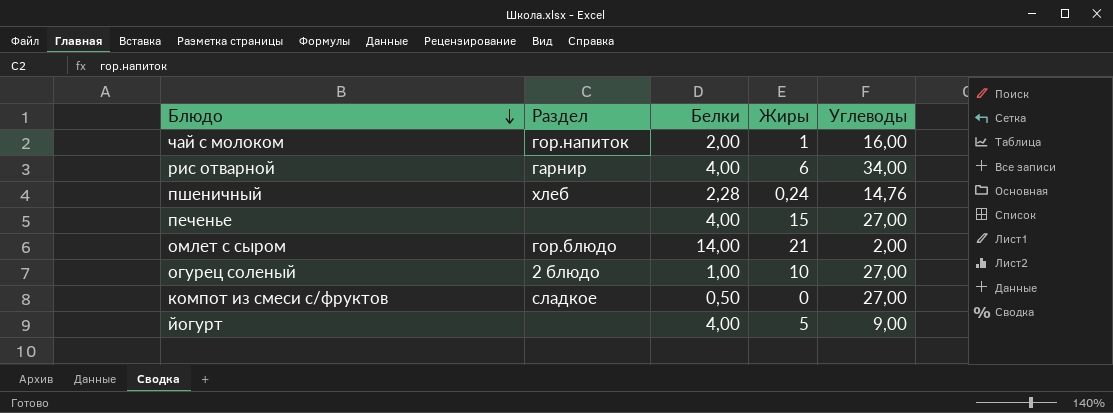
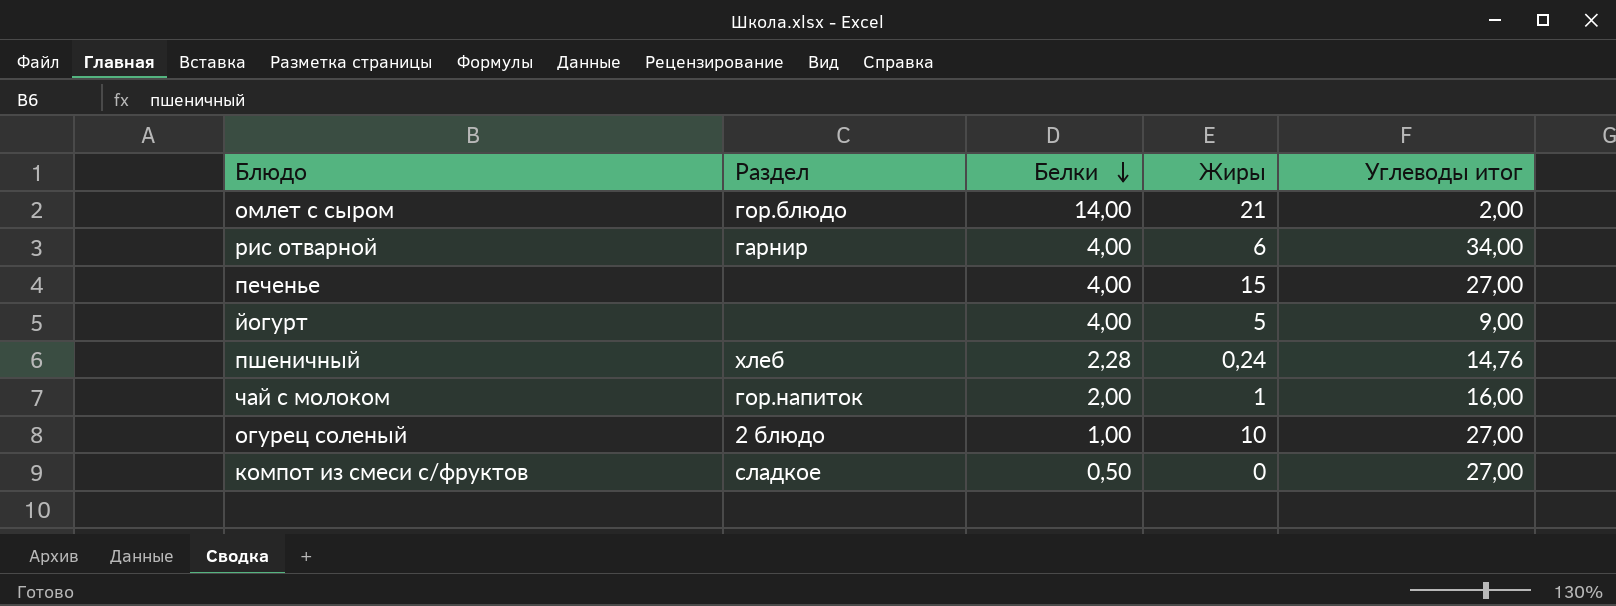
row order: Блюдо descending -> Белки descending
column name: Углеводы -> Углеводы итог

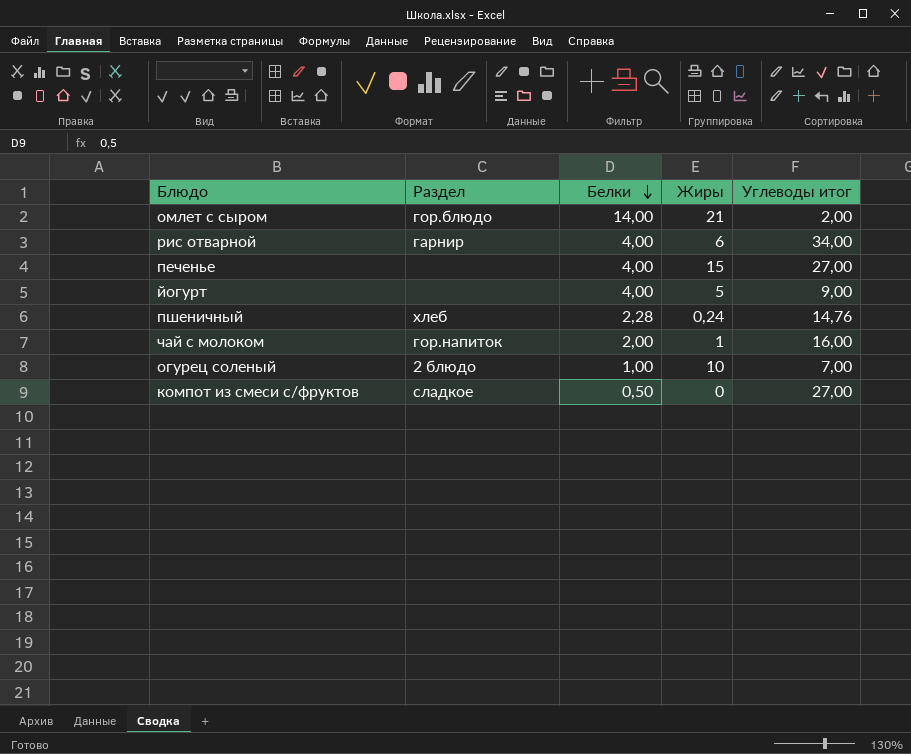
огурец соленый | Углеводы итог: 27,00 -> 7,00

